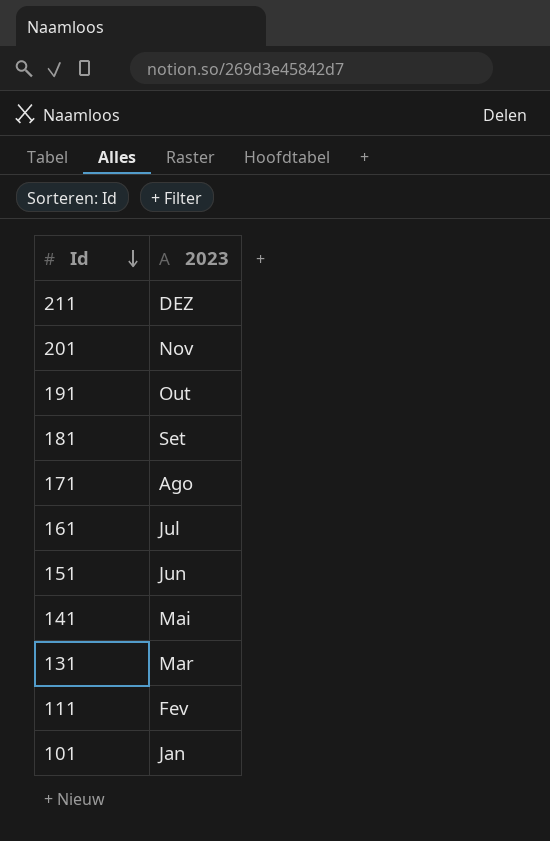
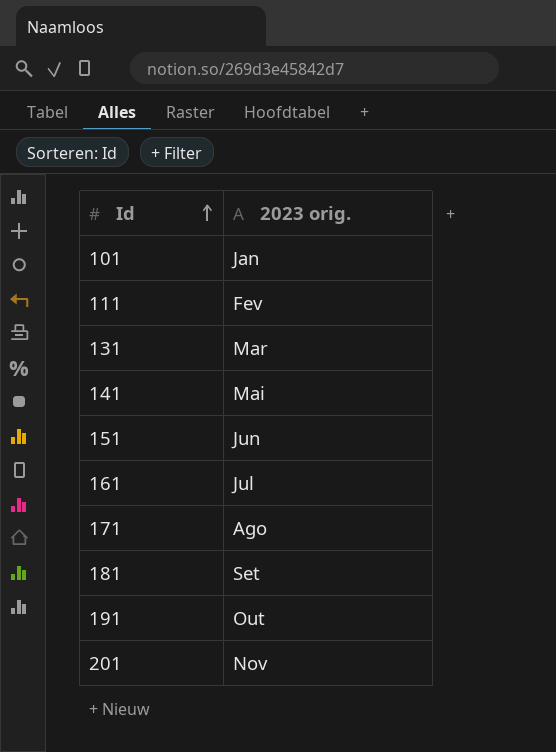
row order: Id descending -> Id ascending
column name: 2023 -> 2023 orig.
row 211: DEZ -> none

